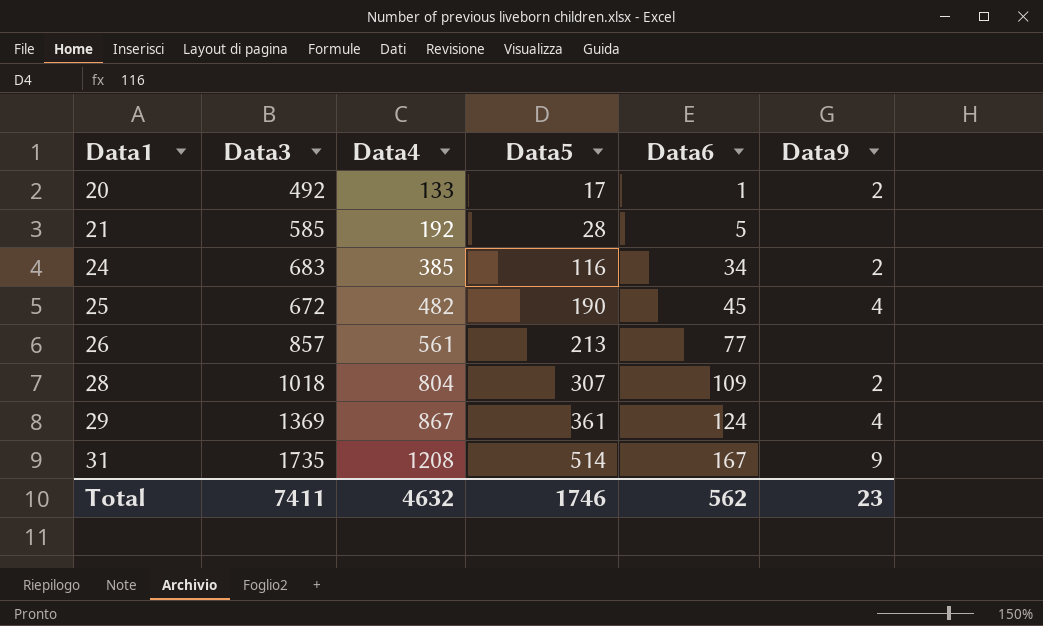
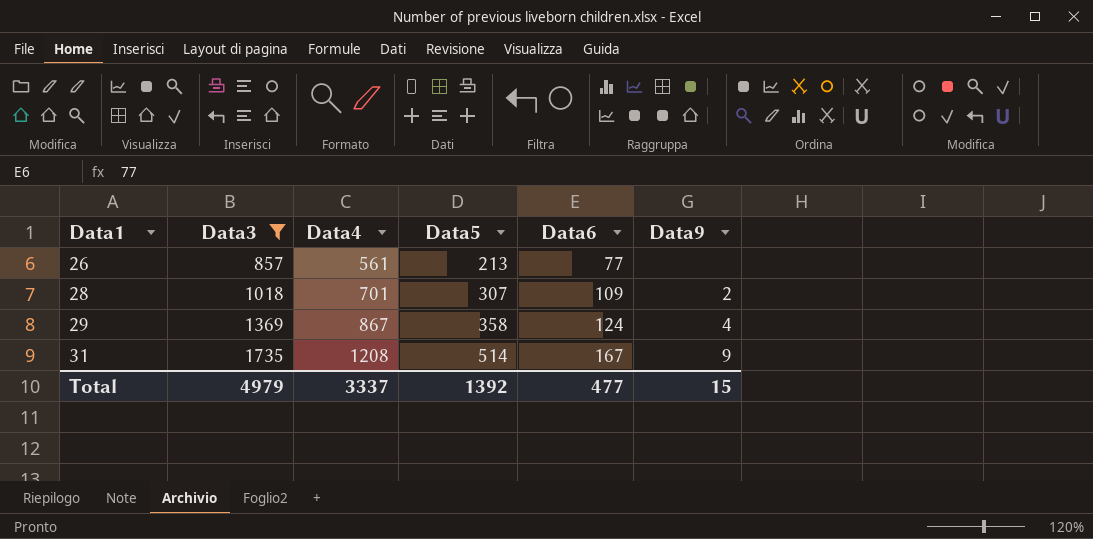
filter: none -> Data3 >= 857
28 | Data4: 804 -> 701
29 | Data5: 361 -> 358
Total | Data3: 7411 -> 4979
Total | Data4: 4632 -> 3337
Total | Data5: 1746 -> 1392
Total | Data6: 562 -> 477
Total | Data9: 23 -> 15

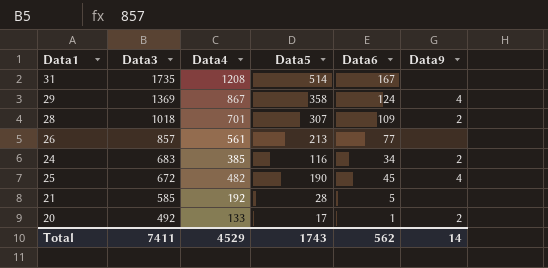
filter: Data3 >= 857 -> none
row order: Data1 ascending -> Data3 descending
31 | Data9: 9 -> none
Total | Data3: 4979 -> 7411
Total | Data4: 3337 -> 4529
Total | Data5: 1392 -> 1743
Total | Data6: 477 -> 562
Total | Data9: 15 -> 14

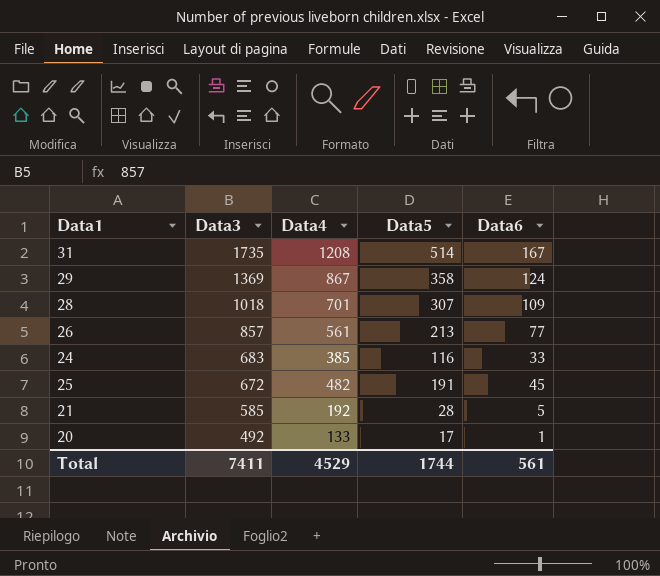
column Data9 | position: 6 -> none
24 | Data6: 34 -> 33
25 | Data5: 190 -> 191
Total | Data5: 1743 -> 1744
Total | Data6: 562 -> 561

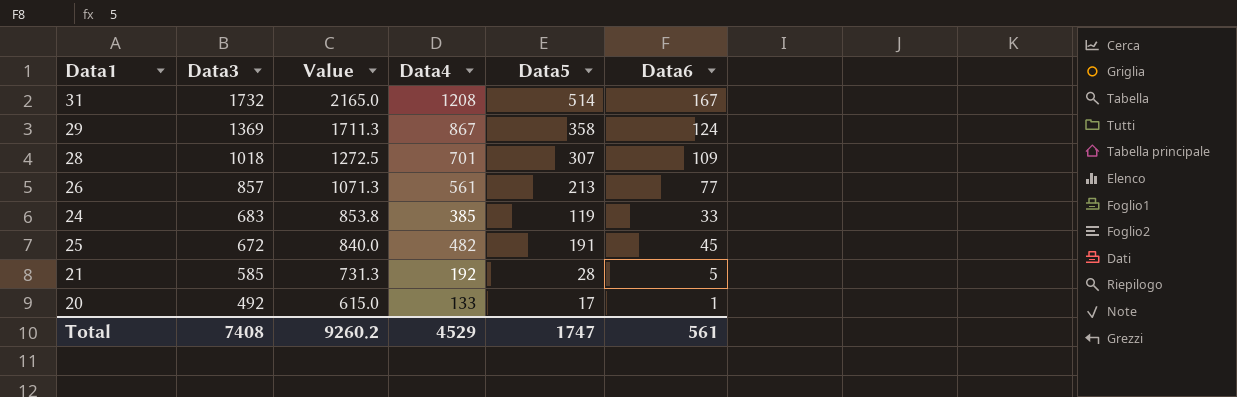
column Value | formula: none -> [Data3] * 1.25
31 | Data3: 1735 -> 1732
24 | Data5: 116 -> 119
Total | Data3: 7411 -> 7408
Total | Data5: 1744 -> 1747

